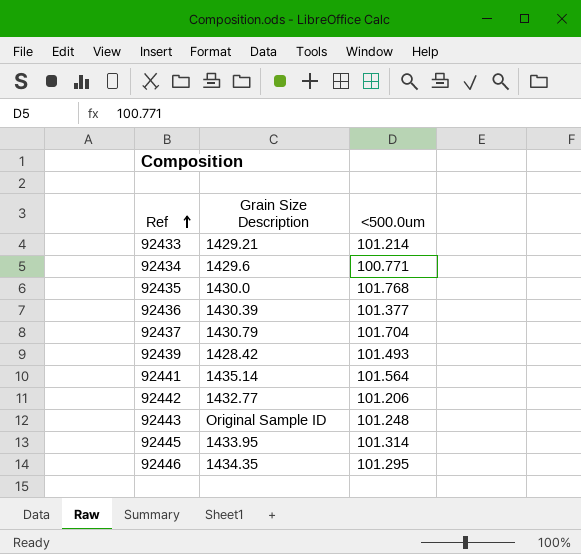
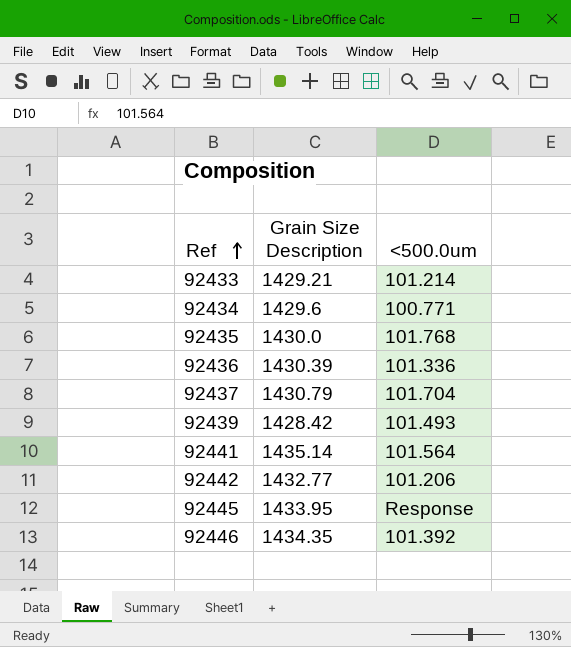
row 92443: Original Sample ID | 101.248 -> none
92436 | <500.0um: 101.377 -> 101.336
92445 | <500.0um: 101.314 -> Response
92446 | <500.0um: 101.295 -> 101.392

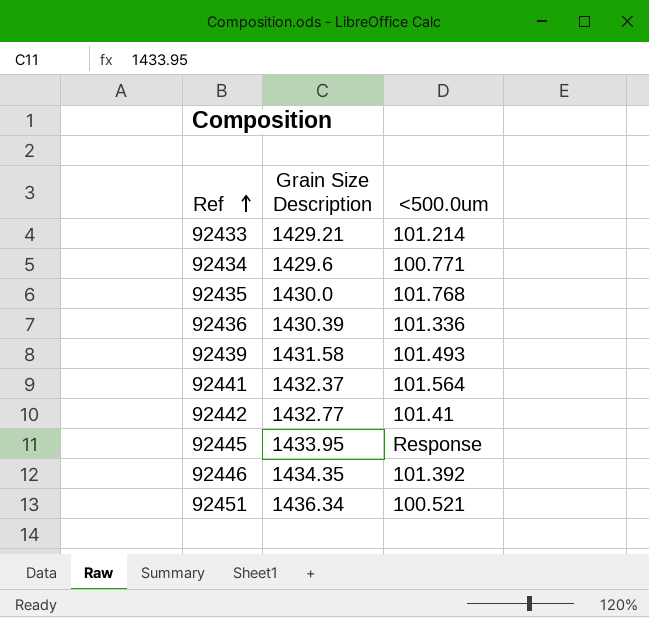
row 92437: 1430.79 | 101.704 -> none
92439 | Grain Size Description: 1428.42 -> 1431.58
92441 | Grain Size Description: 1435.14 -> 1432.37
92442 | <500.0um: 101.206 -> 101.41
row 92451: none -> 1436.34 | 100.521

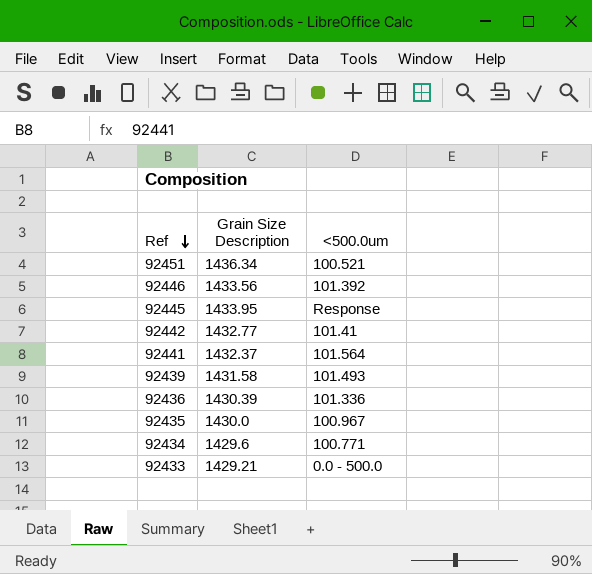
row order: Ref ascending -> Ref descending
92446 | Grain Size Description: 1434.35 -> 1433.56
92435 | <500.0um: 101.768 -> 100.967
92433 | <500.0um: 101.214 -> 0.0 - 500.0

